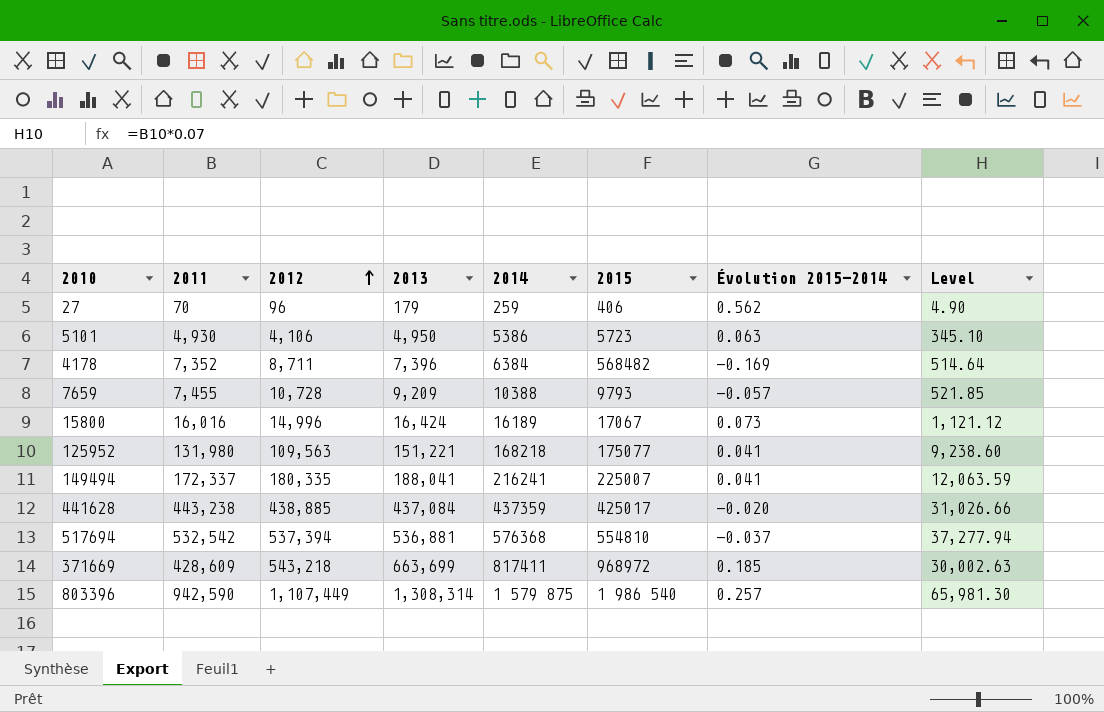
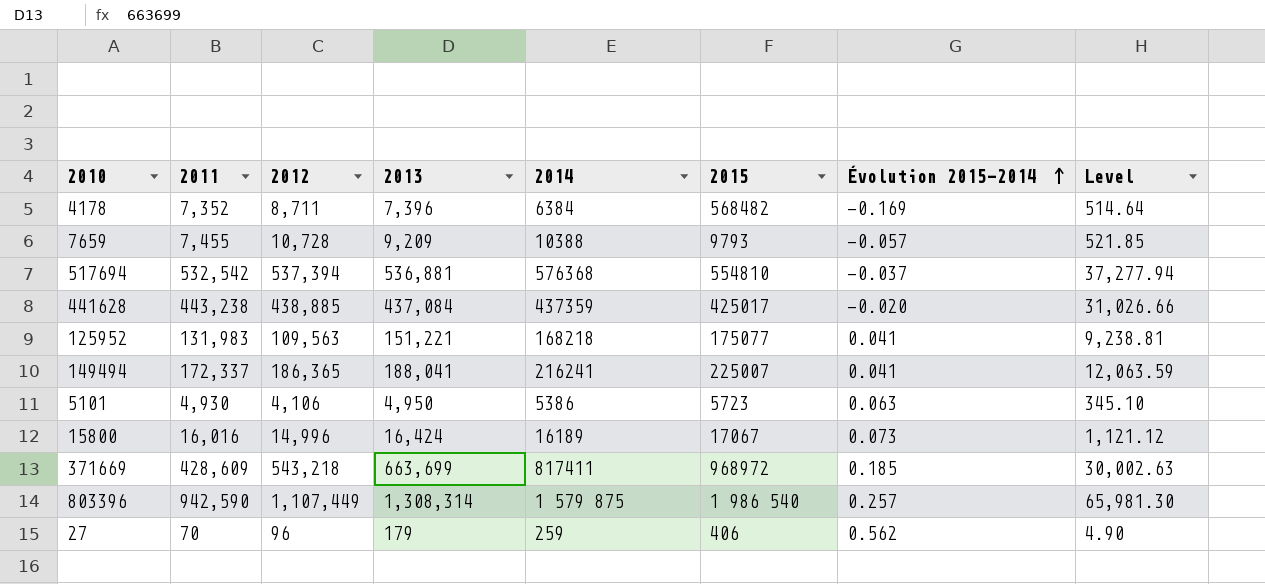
row order: 2012 ascending -> Évolution 2015-2014 ascending
125952 | 2011: 131,980 -> 131,983
125952 | Level: 9,238.60 -> 9,238.81
149494 | 2012: 180,335 -> 186,365

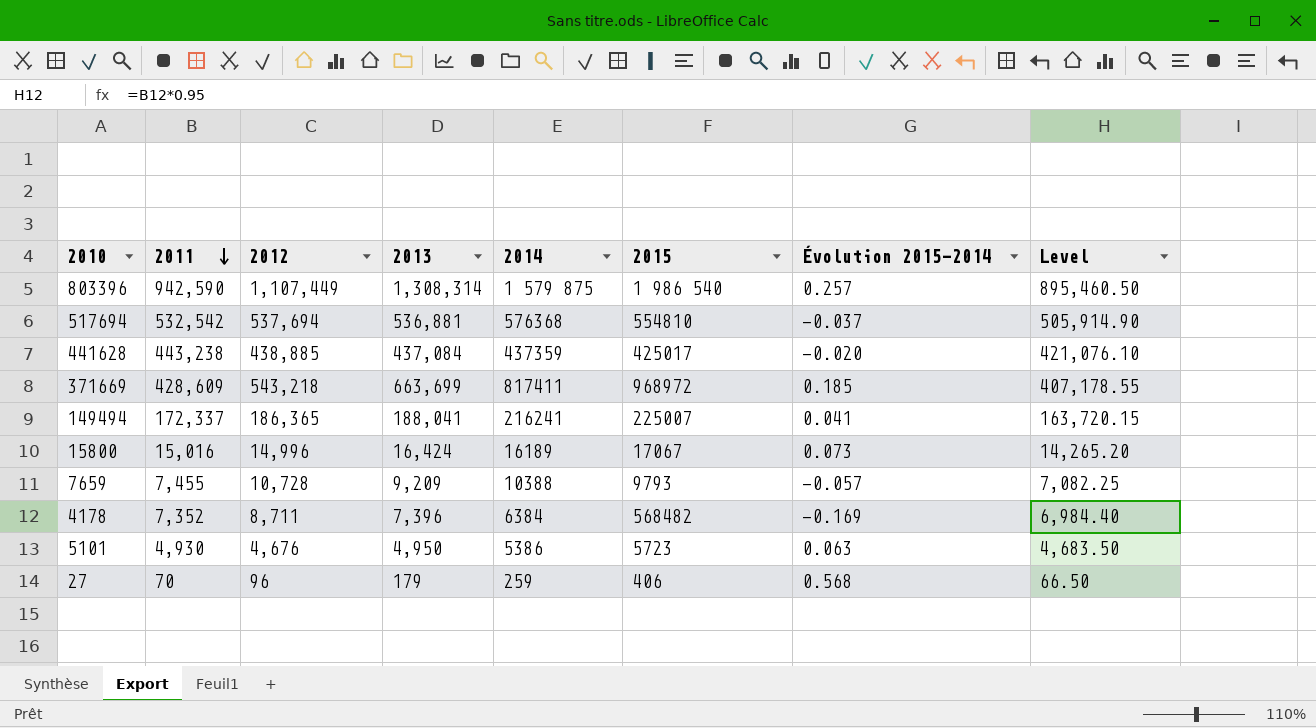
row order: Évolution 2015-2014 ascending -> 2011 descending
column Level | formula: [2011] * 0.07 -> [2011] * 0.95
row 125952: 131,983 | 109,563 | 151,221 | 168218 | 175077 | 0.041 | 9,238.81 -> none
517694 | 2012: 537,394 -> 537,694
15800 | 2011: 16,016 -> 15,016
5101 | 2012: 4,106 -> 4,676
27 | Évolution 2015-2014: 0.562 -> 0.568

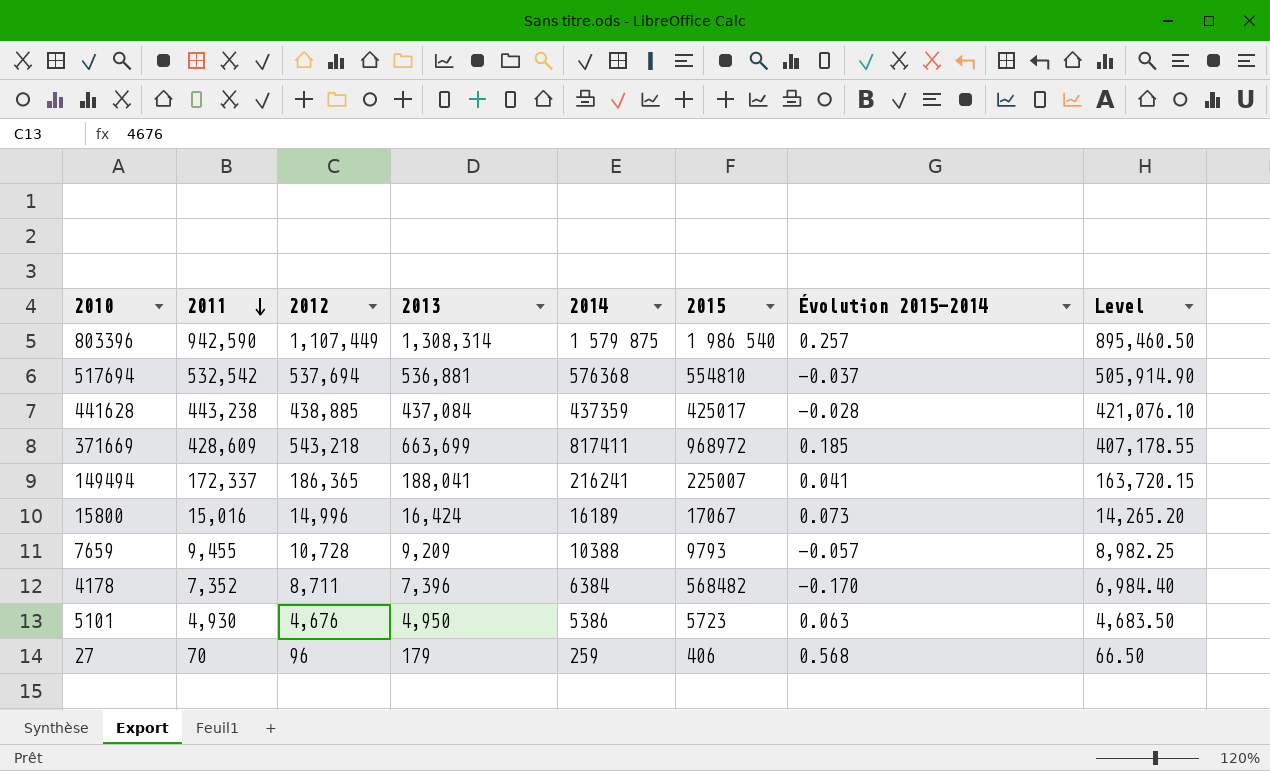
441628 | Évolution 2015-2014: -0.020 -> -0.028
7659 | 2011: 7,455 -> 9,455
7659 | Level: 7,082.25 -> 8,982.25
4178 | Évolution 2015-2014: -0.169 -> -0.170

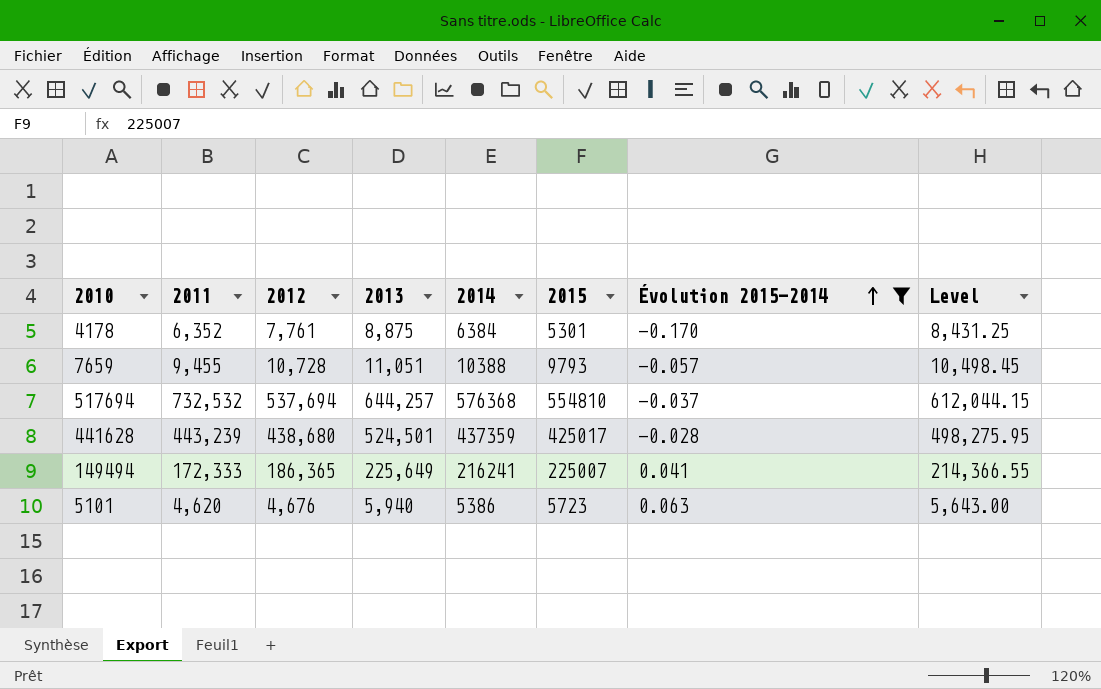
filter: none -> Évolution 2015-2014 <= 0.063
row order: 2011 descending -> Évolution 2015-2014 ascending
column Level | formula: [2011] * 0.95 -> [2013] * 0.95
4178 | 2011: 7,352 -> 6,352
4178 | 2012: 8,711 -> 7,761
4178 | 2013: 7,396 -> 8,875
4178 | 2015: 568482 -> 5301
7659 | 2013: 9,209 -> 11,051
517694 | 2011: 532,542 -> 732,532
517694 | 2013: 536,881 -> 644,257
441628 | 2011: 443,238 -> 443,239
441628 | 2012: 438,885 -> 438,680
441628 | 2013: 437,084 -> 524,501
149494 | 2011: 172,337 -> 172,333
149494 | 2013: 188,041 -> 225,649
5101 | 2011: 4,930 -> 4,620
5101 | 2013: 4,950 -> 5,940

